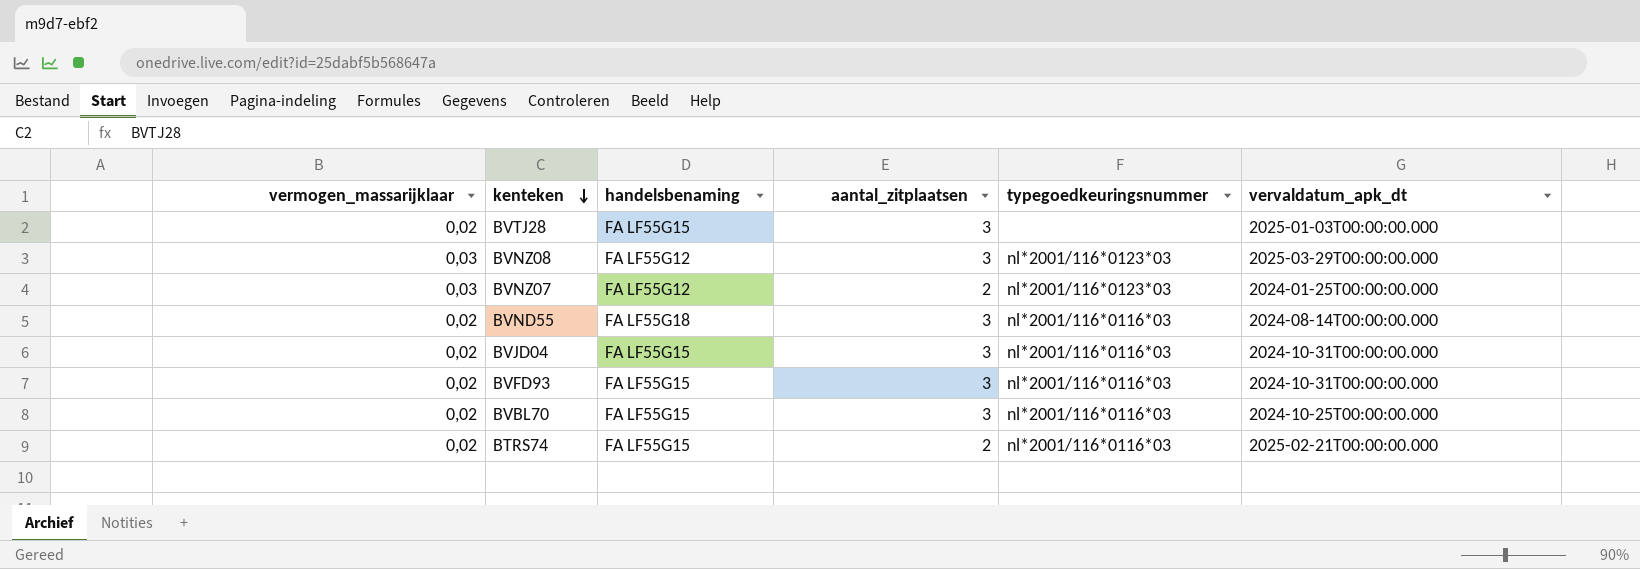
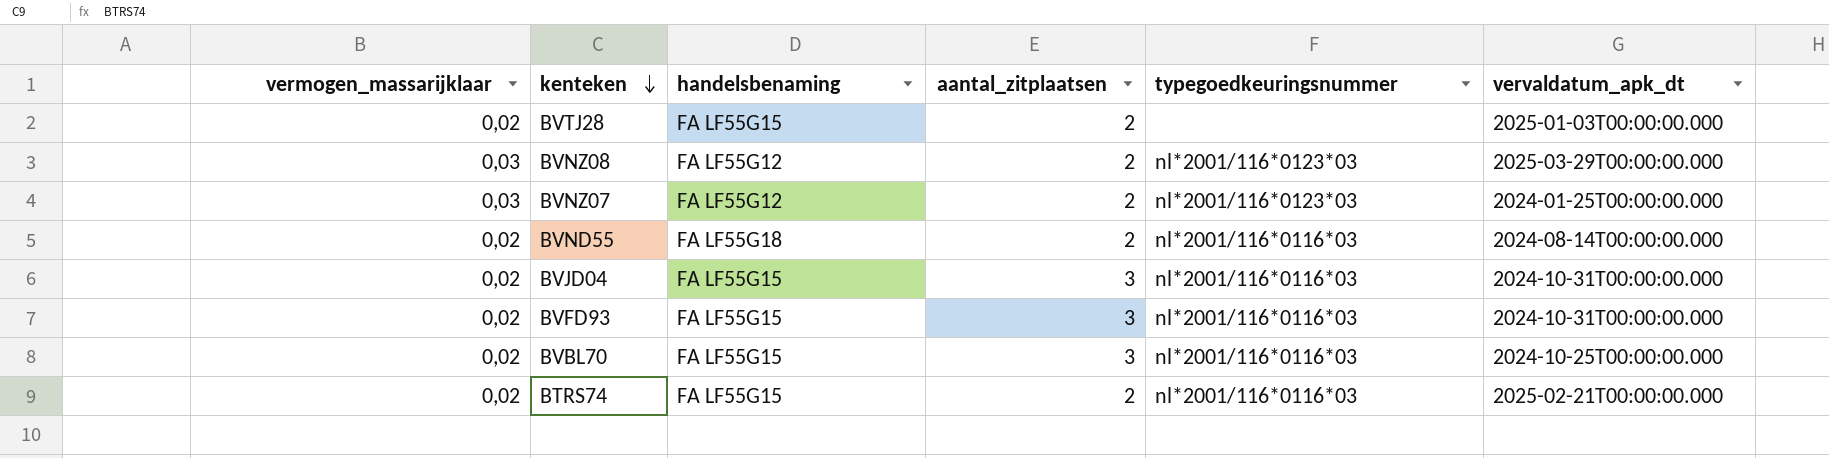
BVTJ28 | aantal_zitplaatsen: 3 -> 2
BVNZ08 | aantal_zitplaatsen: 3 -> 2
BVND55 | aantal_zitplaatsen: 3 -> 2

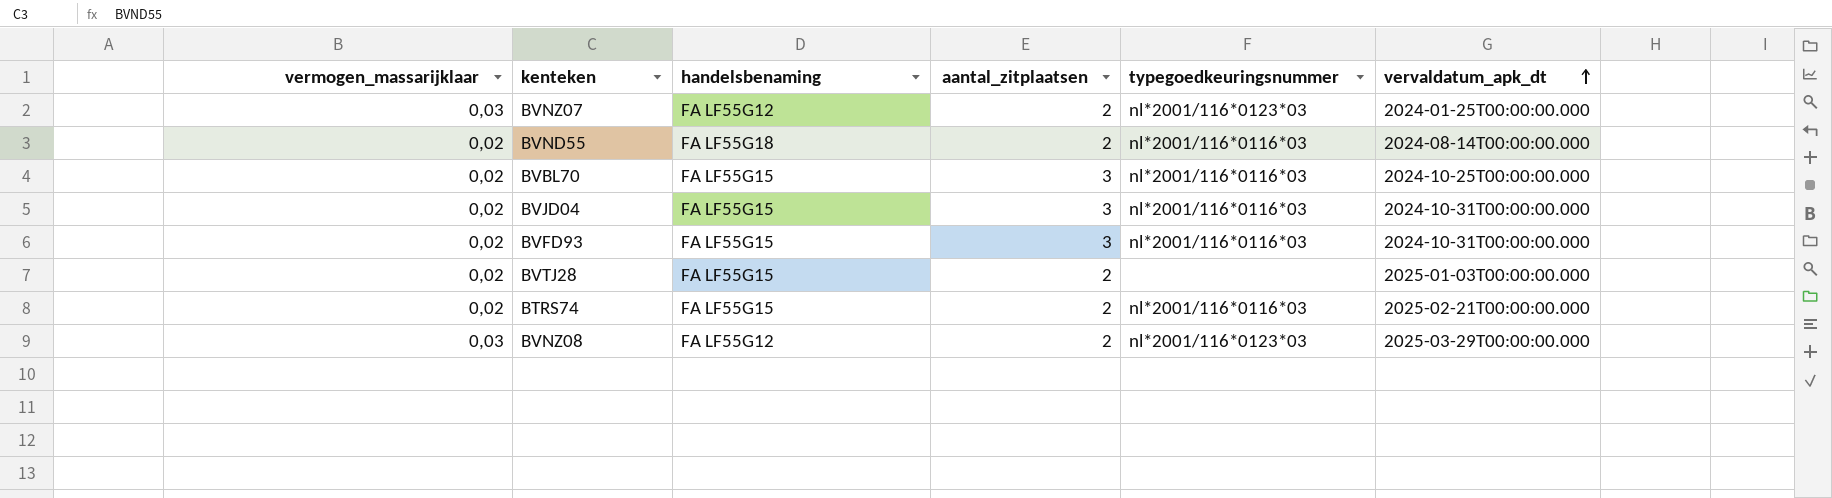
row order: kenteken descending -> vervaldatum_apk_dt ascending

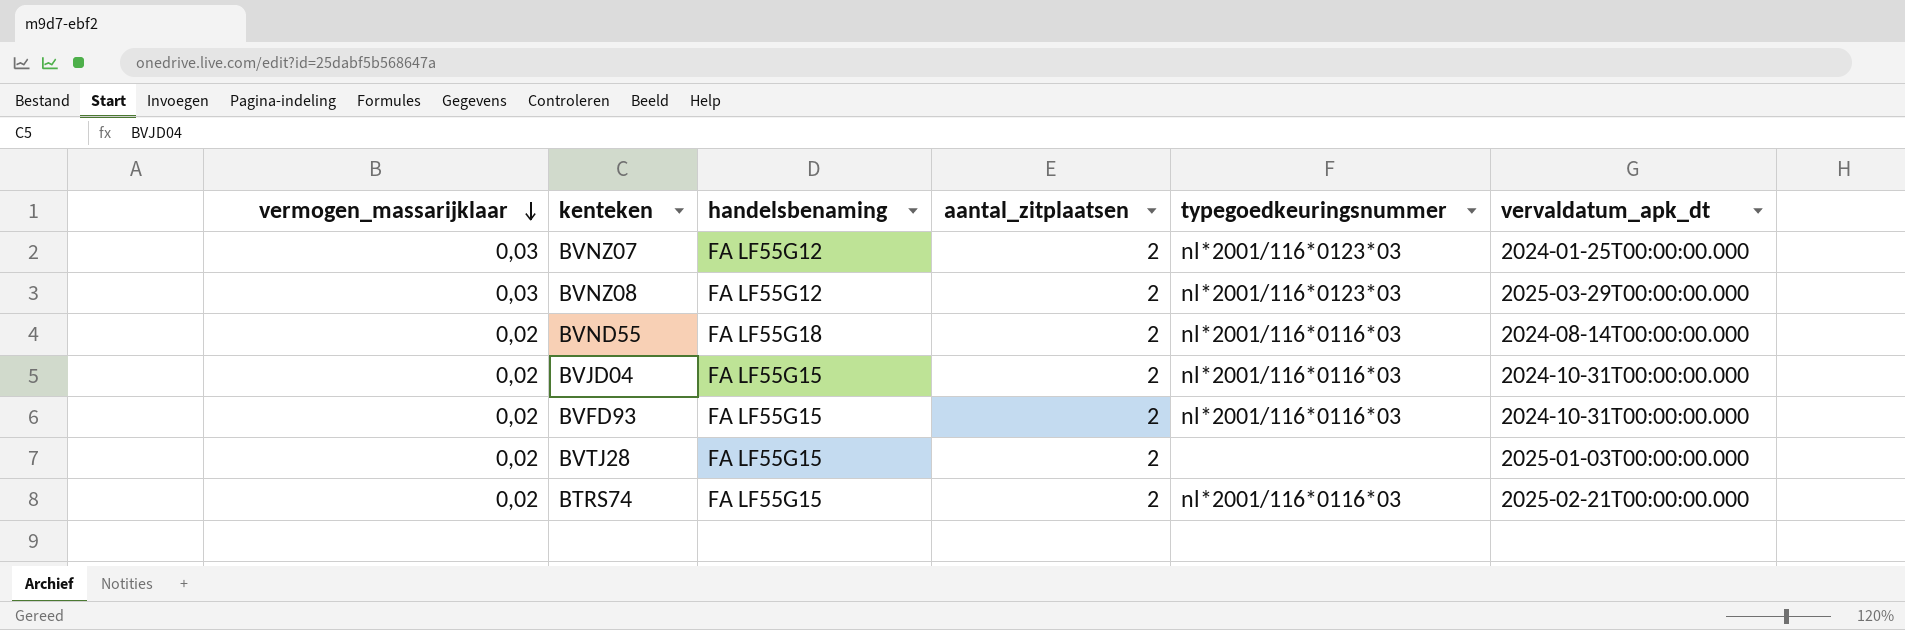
row order: vervaldatum_apk_dt ascending -> vermogen_massarijklaar descending
row BVBL70: 0,02 | FA LF55G15 | 3 | nl*2001/116*0116*03 | 2024-10-25T00:00:00.000 -> none
BVJD04 | aantal_zitplaatsen: 3 -> 2
BVFD93 | aantal_zitplaatsen: 3 -> 2

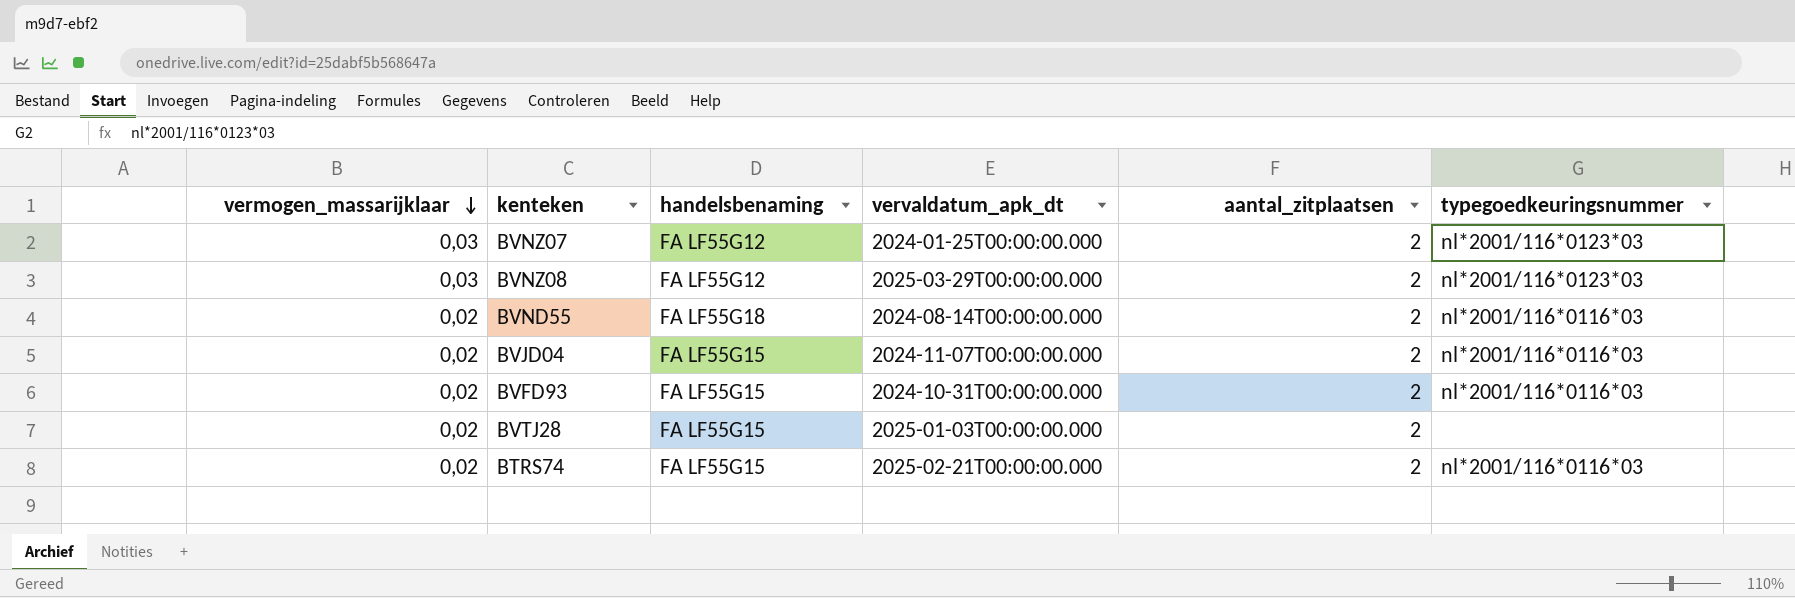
column vervaldatum_apk_dt | position: 6 -> 4
BVJD04 | vervaldatum_apk_dt: 2024-10-31T00:00:00.000 -> 2024-11-07T00:00:00.000

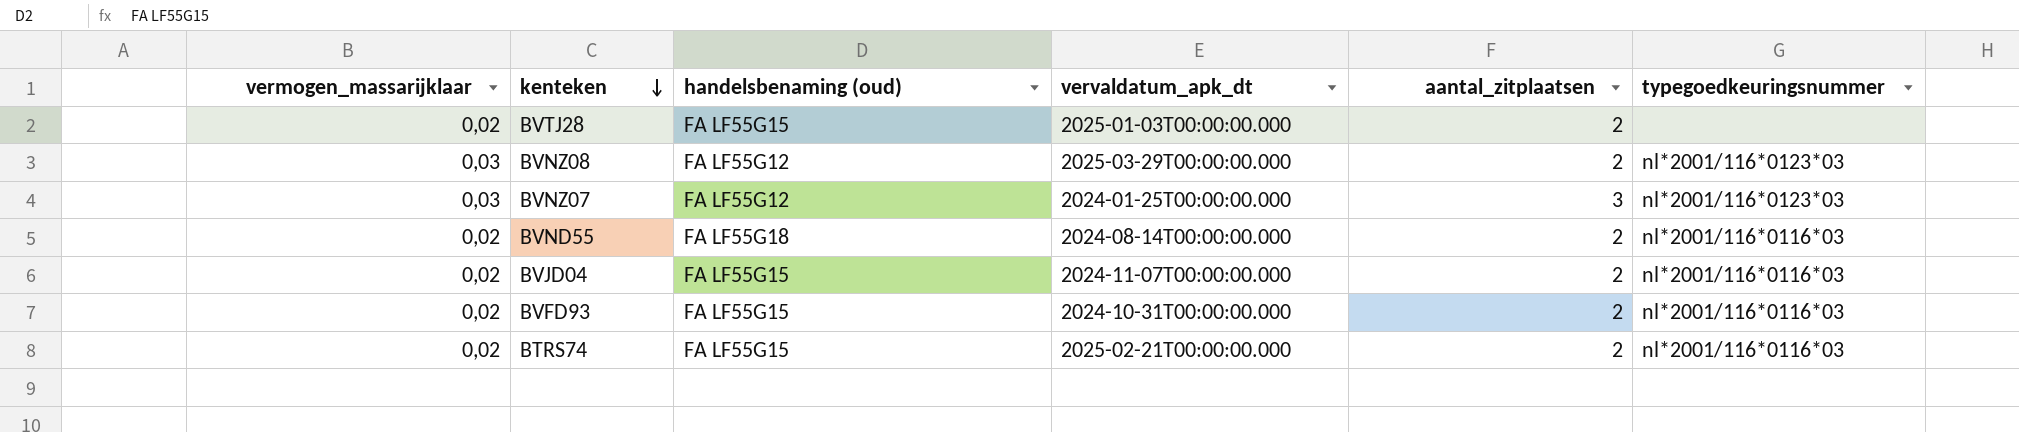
row order: vermogen_massarijklaar descending -> kenteken descending
column name: handelsbenaming -> handelsbenaming (oud)
BVNZ07 | aantal_zitplaatsen: 2 -> 3

